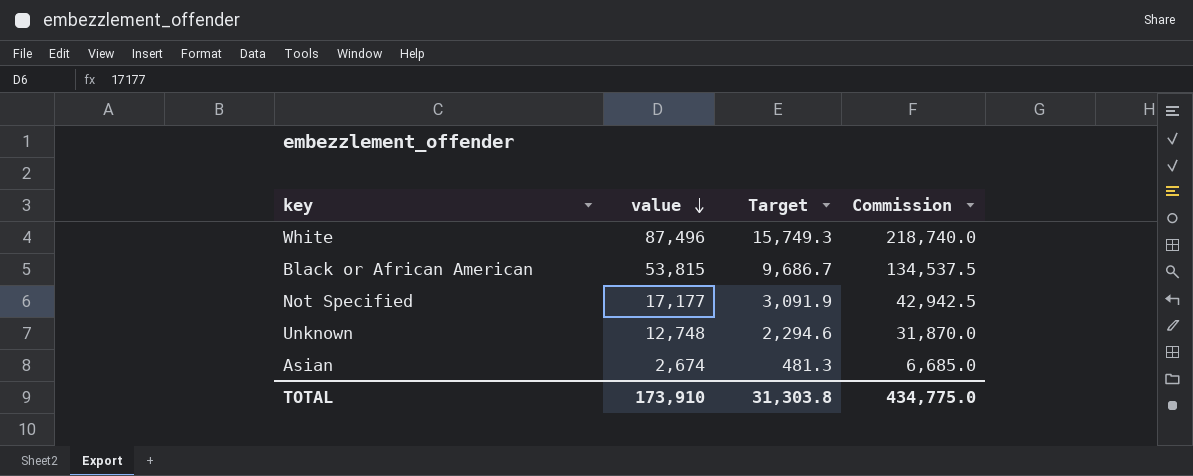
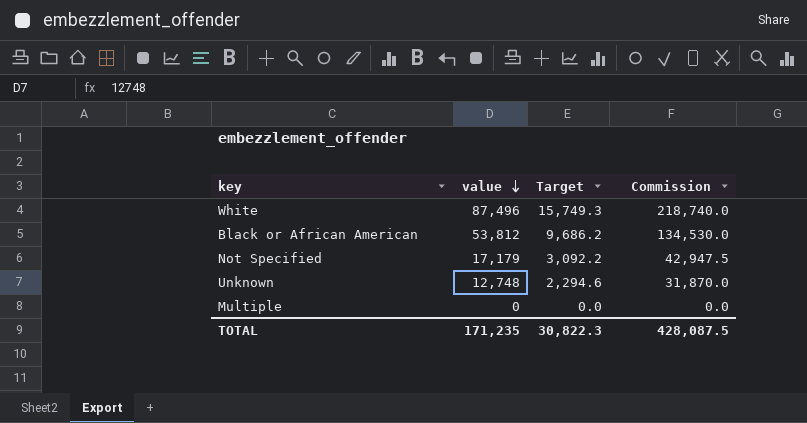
row Asian: 2,674 | 481.3 | 6,685.0 -> none
Black or African American | value: 53,815 -> 53,812
Black or African American | Target: 9,686.7 -> 9,686.2
Black or African American | Commission: 134,537.5 -> 134,530.0
Not Specified | value: 17,177 -> 17,179
Not Specified | Target: 3,091.9 -> 3,092.2
Not Specified | Commission: 42,942.5 -> 42,947.5
row Multiple: none -> 0 | 0.0 | 0.0
TOTAL | value: 173,910 -> 171,235
TOTAL | Target: 31,303.8 -> 30,822.3
TOTAL | Commission: 434,775.0 -> 428,087.5

